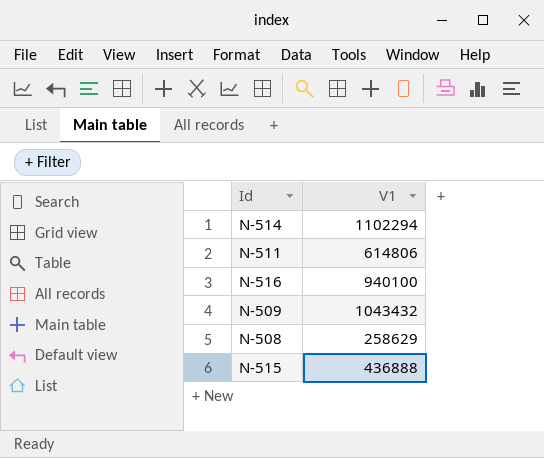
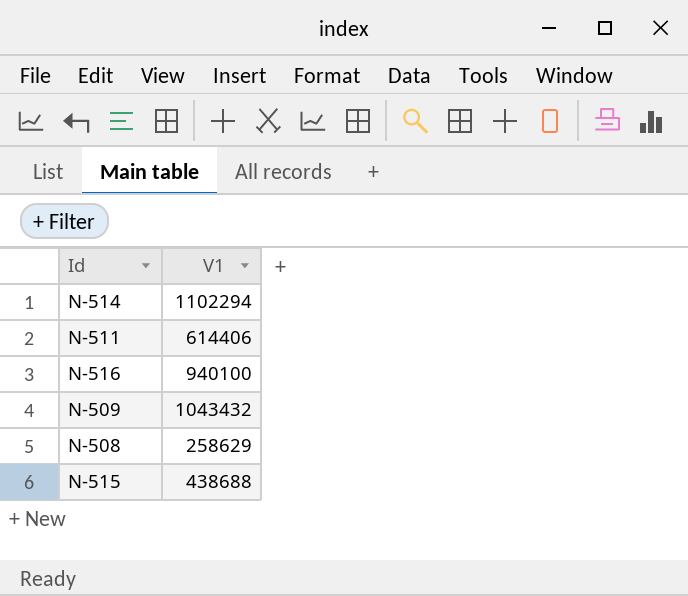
N-511 | V1: 614806 -> 614406
N-515 | V1: 436888 -> 438688

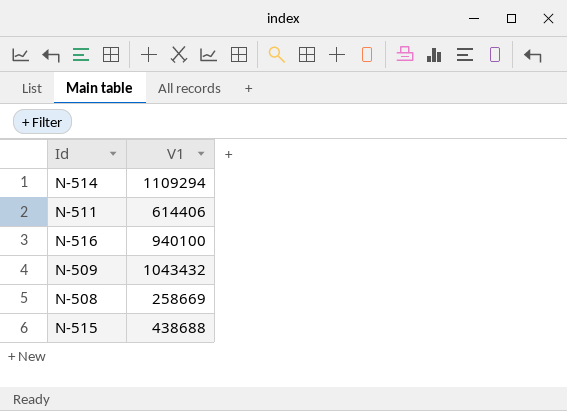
N-514 | V1: 1102294 -> 1109294
N-508 | V1: 258629 -> 258669

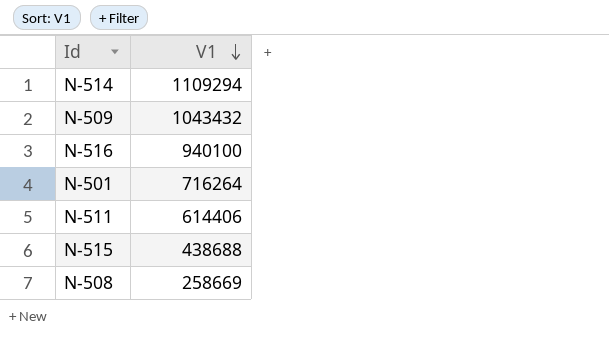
row order: none -> V1 descending
row N-501: none -> 716264

